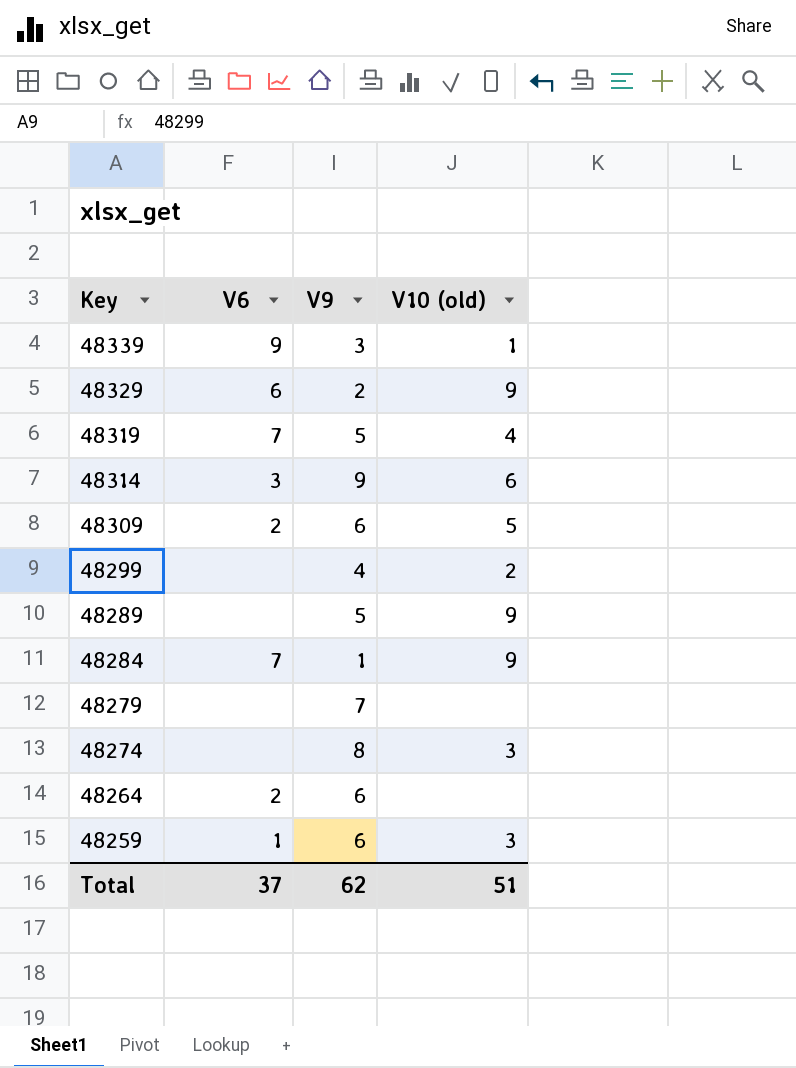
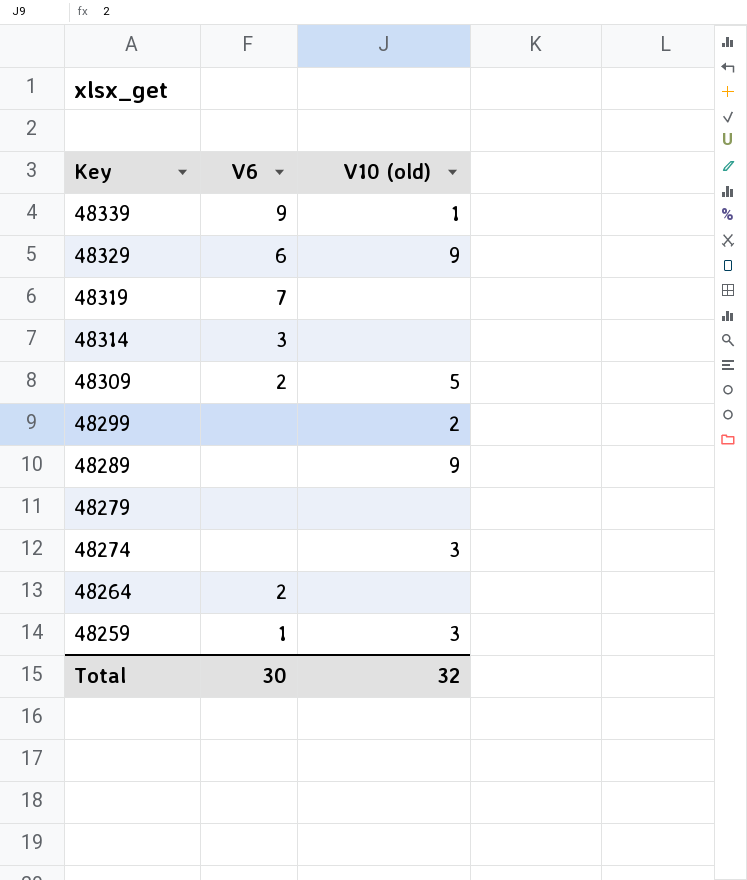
column V9 | position: 3 -> none
row 48284: 7 | 1 | 9 -> none
48319 | V10 (old): 4 -> none
48314 | V10 (old): 6 -> none
Total | V6: 37 -> 30
Total | V10 (old): 51 -> 32

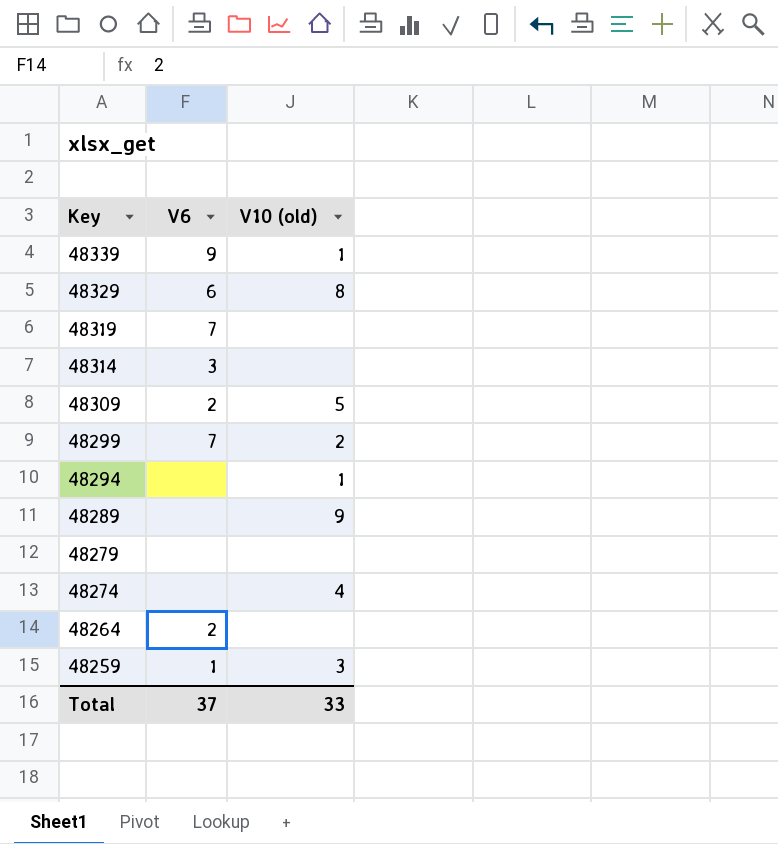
48329 | V10 (old): 9 -> 8
48299 | V6: none -> 7
row 48294: none -> none | 1
48274 | V10 (old): 3 -> 4
Total | V6: 30 -> 37
Total | V10 (old): 32 -> 33

